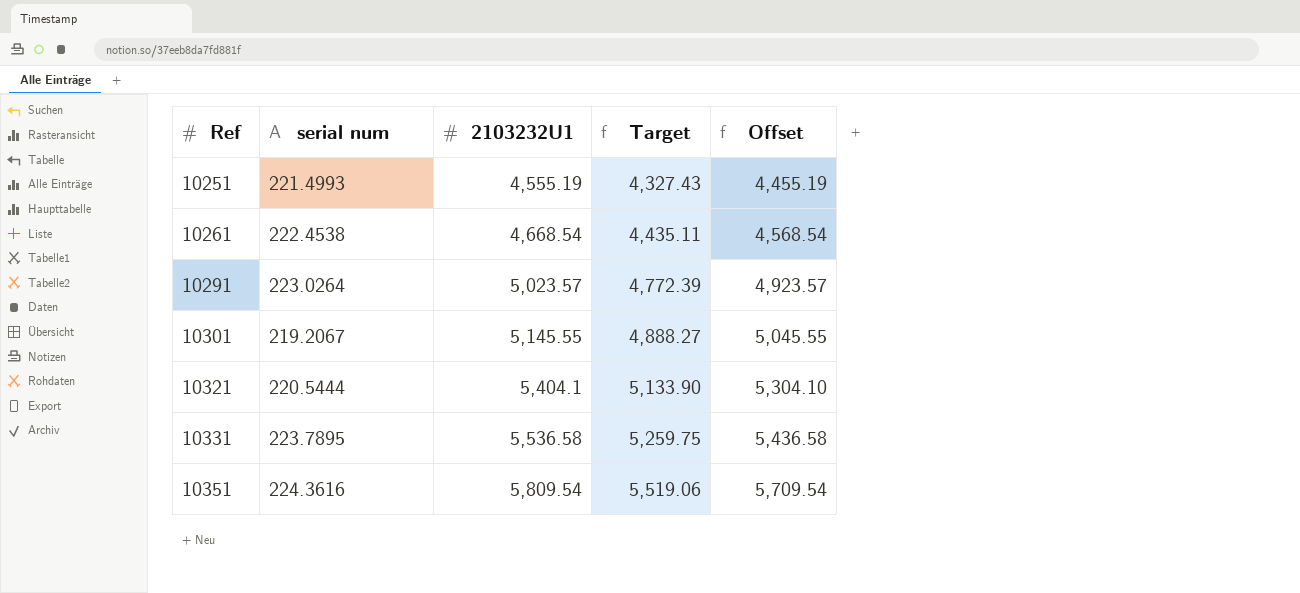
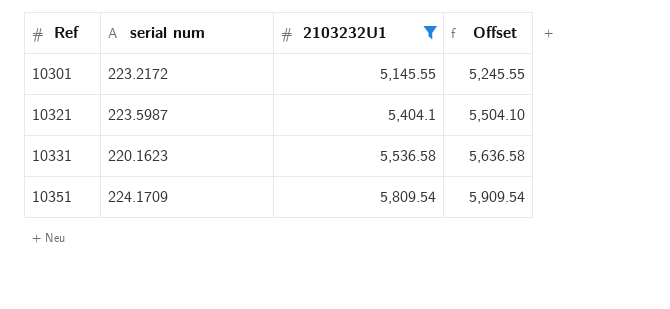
filter: none -> 2103232U1 >= 5,145.55
column Target | formula: [2103232U1] * 0.95 -> none
column Offset | formula: [2103232U1] - 100 -> [2103232U1] + 100
10301 | serial num: 219.2067 -> 223.2172
10321 | serial num: 220.5444 -> 223.5987
10331 | serial num: 223.7895 -> 220.1623
10351 | serial num: 224.3616 -> 224.1709

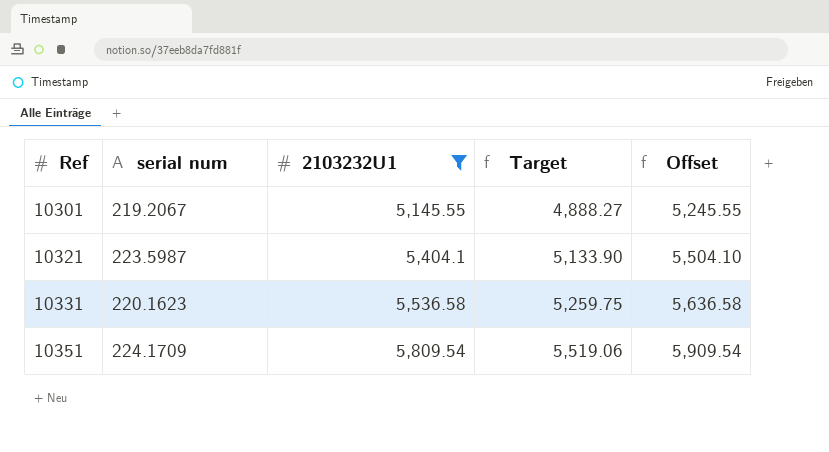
column Target | formula: none -> [2103232U1] * 0.95
10301 | serial num: 223.2172 -> 219.2067

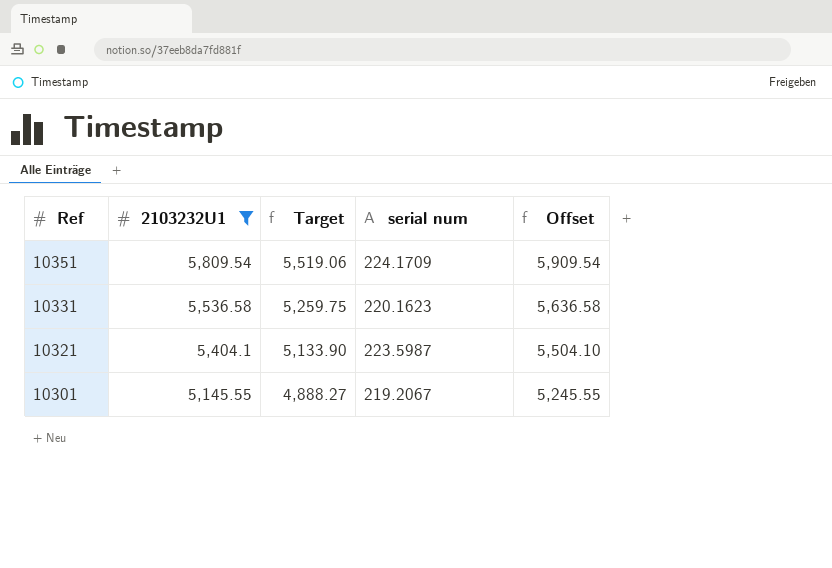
row order: Ref ascending -> Ref descending
column serial num | position: 2 -> 4

